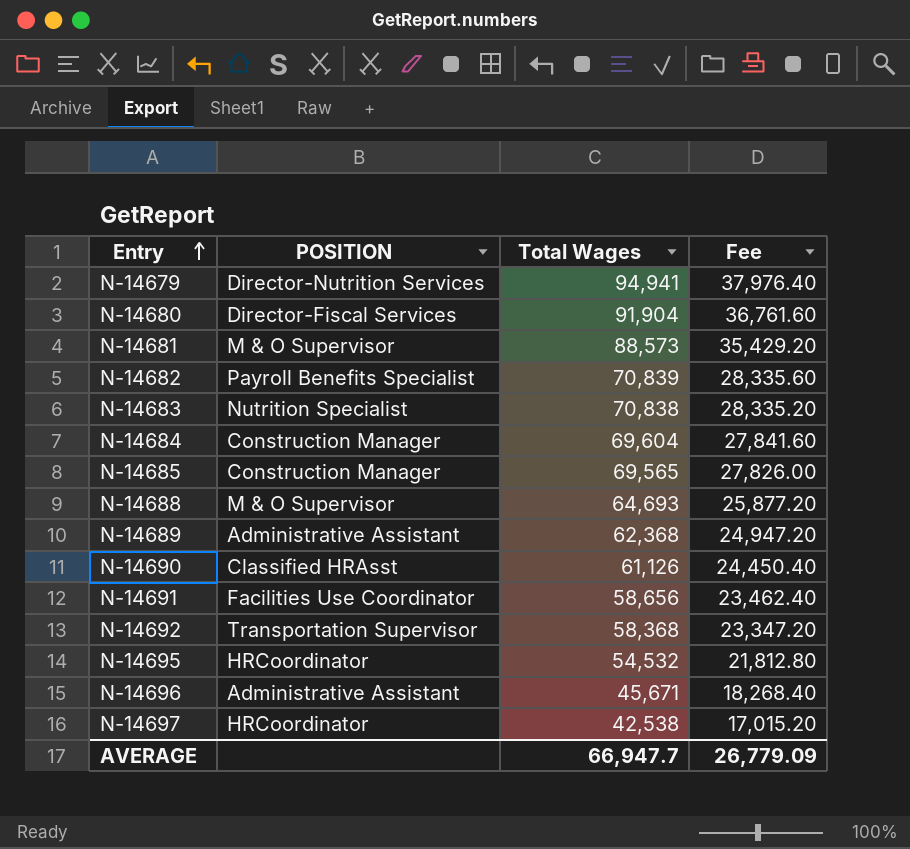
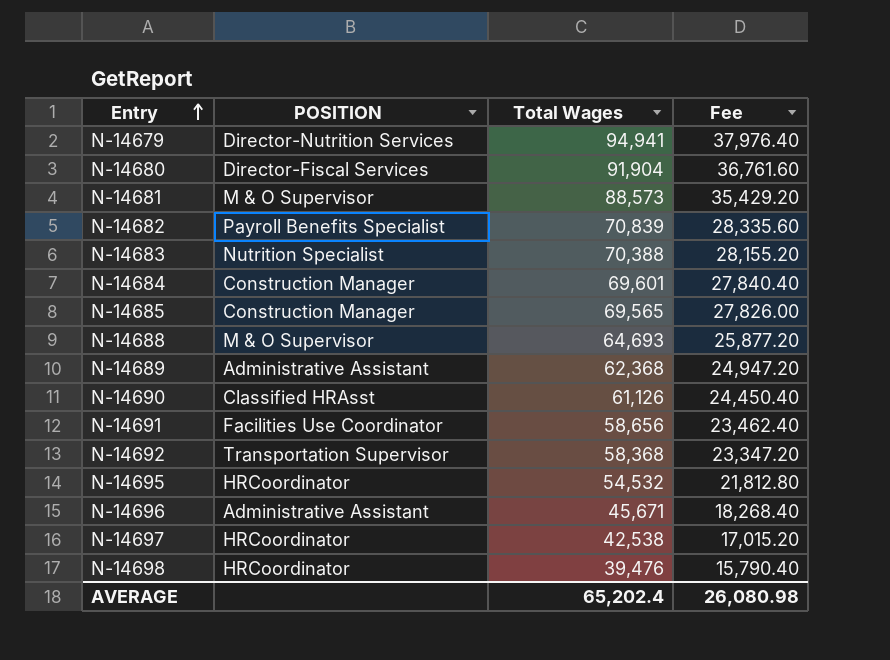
N-14683 | Total Wages: 70,838 -> 70,388
N-14683 | Fee: 28,335.20 -> 28,155.20
N-14684 | Total Wages: 69,604 -> 69,601
N-14684 | Fee: 27,841.60 -> 27,840.40
row N-14698: none -> HRCoordinator | 39,476 | 15,790.40
AVERAGE | Total Wages: 66,947.7 -> 65,202.4
AVERAGE | Fee: 26,779.09 -> 26,080.98

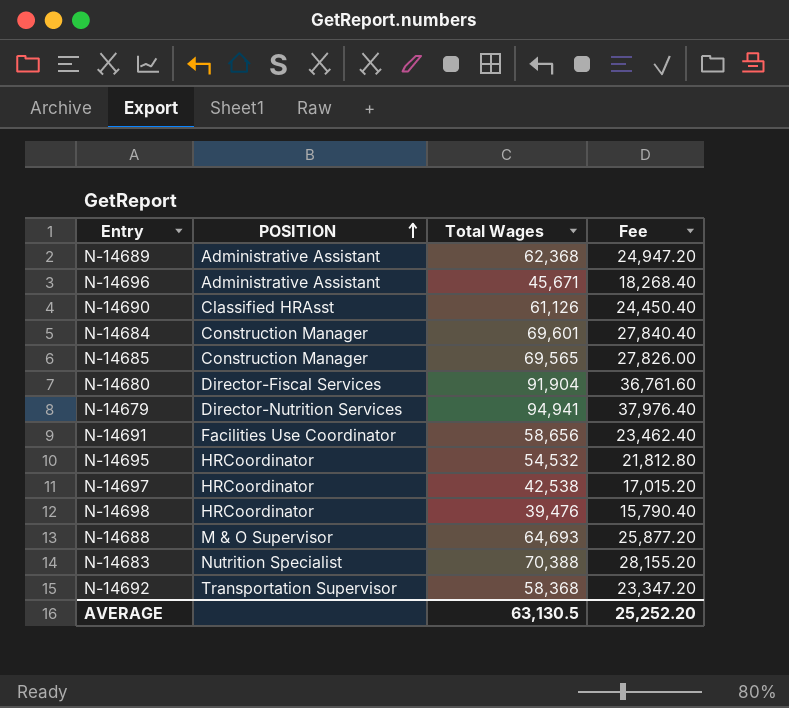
row order: Entry ascending -> POSITION ascending
row N-14681: M & O Supervisor | 88,573 | 35,429.20 -> none
row N-14682: Payroll Benefits Specialist | 70,839 | 28,335.60 -> none
AVERAGE | Total Wages: 65,202.4 -> 63,130.5
AVERAGE | Fee: 26,080.98 -> 25,252.20

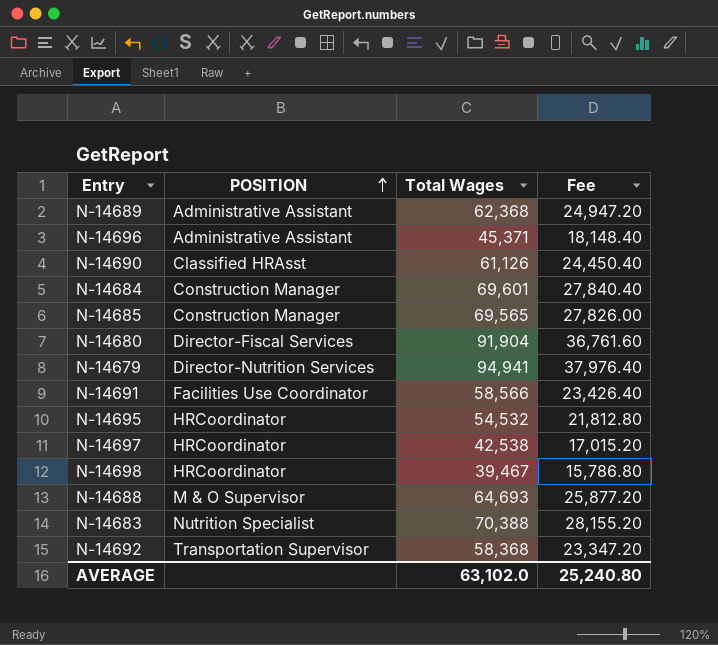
N-14696 | Total Wages: 45,671 -> 45,371
N-14696 | Fee: 18,268.40 -> 18,148.40
N-14691 | Total Wages: 58,656 -> 58,566
N-14691 | Fee: 23,462.40 -> 23,426.40
N-14698 | Total Wages: 39,476 -> 39,467
N-14698 | Fee: 15,790.40 -> 15,786.80
AVERAGE | Total Wages: 63,130.5 -> 63,102.0
AVERAGE | Fee: 25,252.20 -> 25,240.80

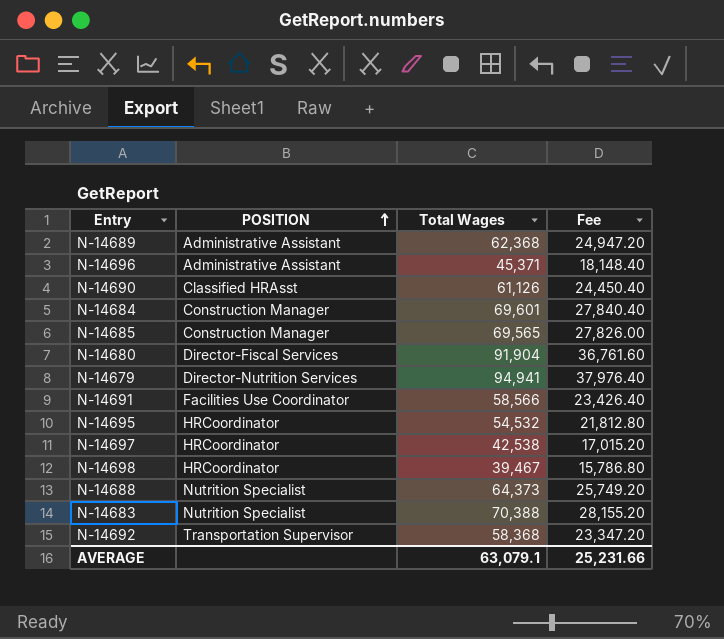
N-14688 | POSITION: M & O Supervisor -> Nutrition Specialist
N-14688 | Total Wages: 64,693 -> 64,373
N-14688 | Fee: 25,877.20 -> 25,749.20
AVERAGE | Total Wages: 63,102.0 -> 63,079.1
AVERAGE | Fee: 25,240.80 -> 25,231.66

